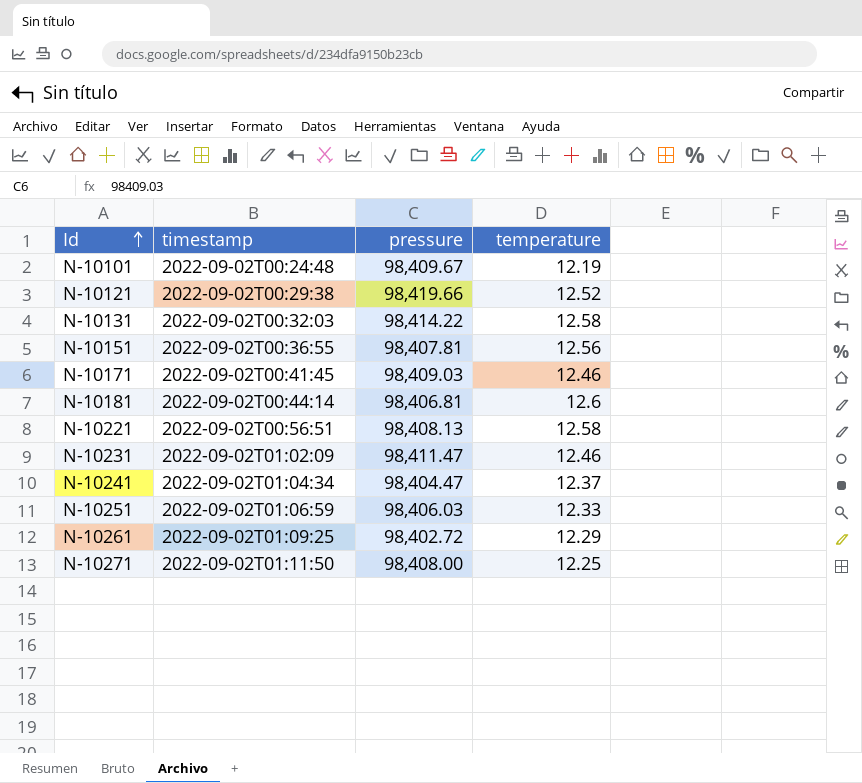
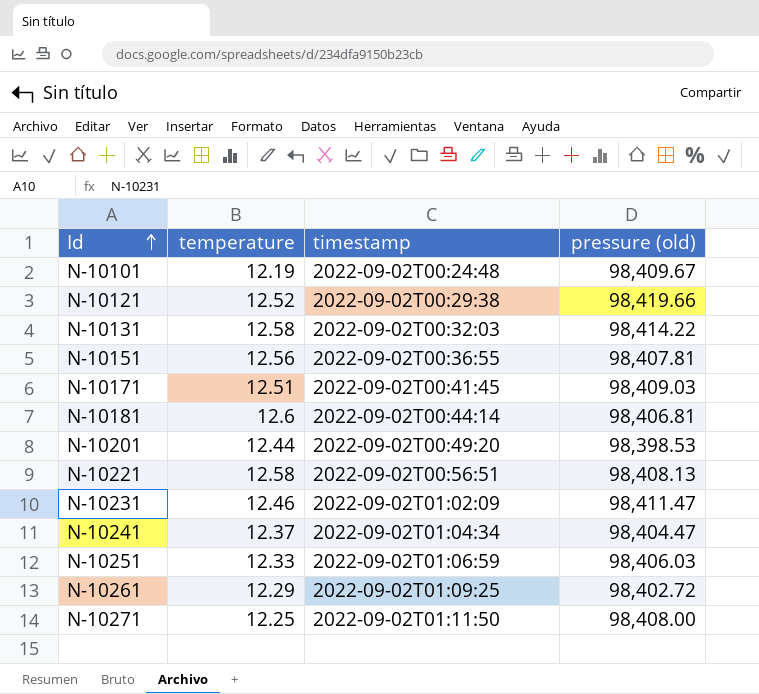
column temperature | position: 4 -> 2
column name: pressure -> pressure (old)
N-10171 | temperature: 12.46 -> 12.51
row N-10201: none -> 12.44 | 2022-09-02T00:49:20 | 98,398.53

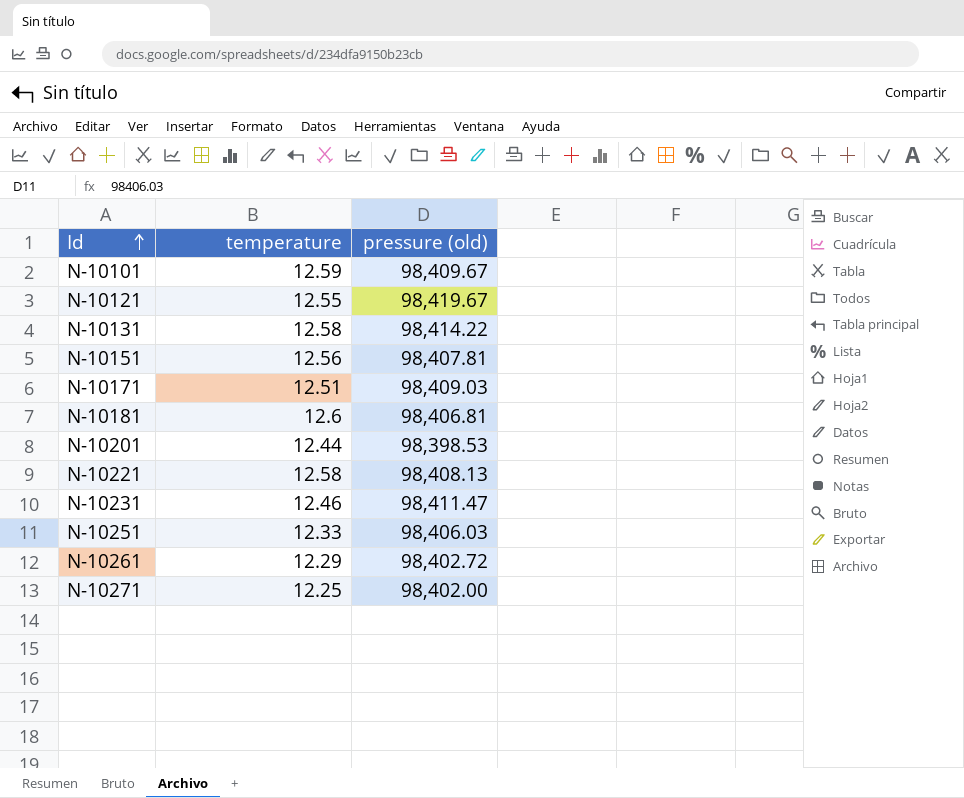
column timestamp | position: 3 -> none
row N-10241: 12.37 | 2022-09-02T01:04:34 | 98,404.47 -> none
N-10101 | temperature: 12.19 -> 12.59
N-10121 | temperature: 12.52 -> 12.55
N-10121 | pressure (old): 98,419.66 -> 98,419.67
N-10271 | pressure (old): 98,408.00 -> 98,402.00

